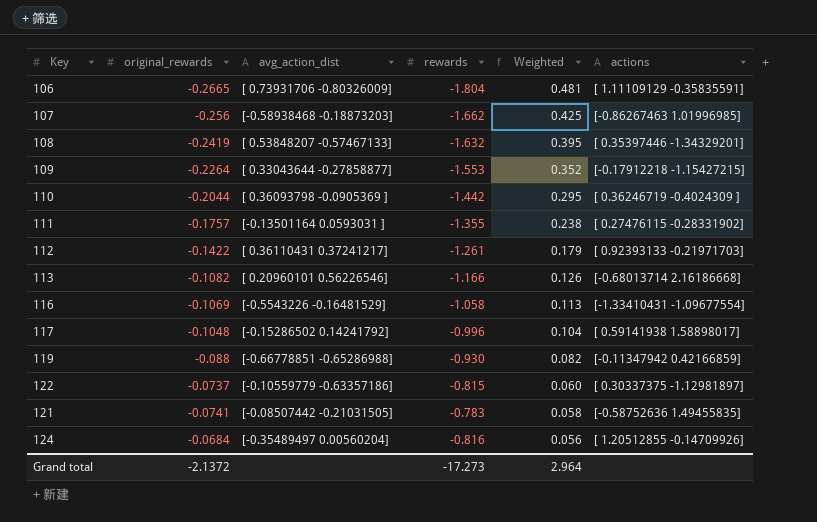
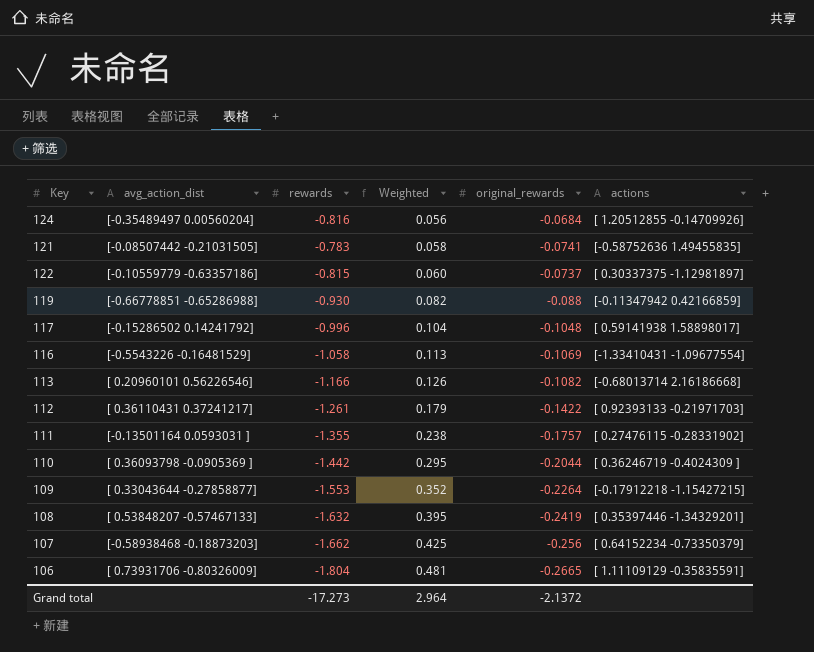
row order: Weighted descending -> Weighted ascending
column original_rewards | position: 2 -> 5
107 | actions: [-0.86267463 1.01996985] -> [ 0.64152234 -0.73350379]

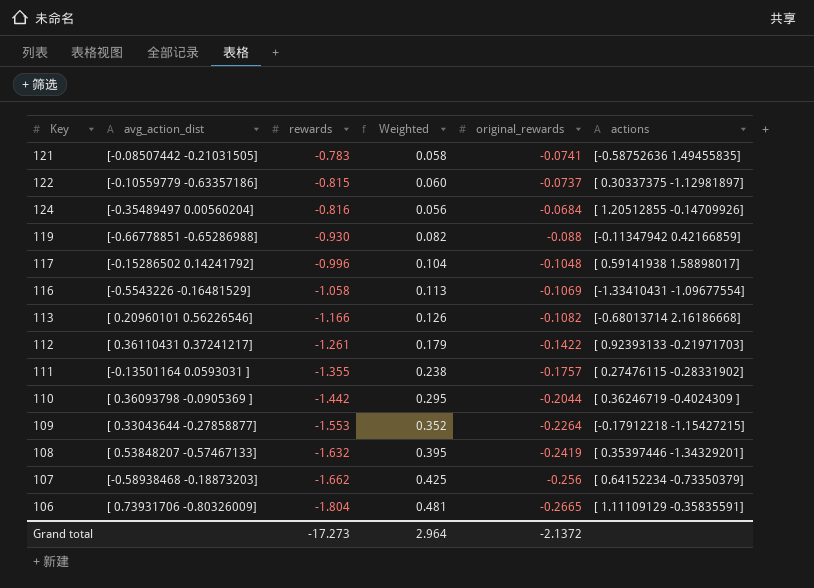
row order: Weighted ascending -> rewards descending

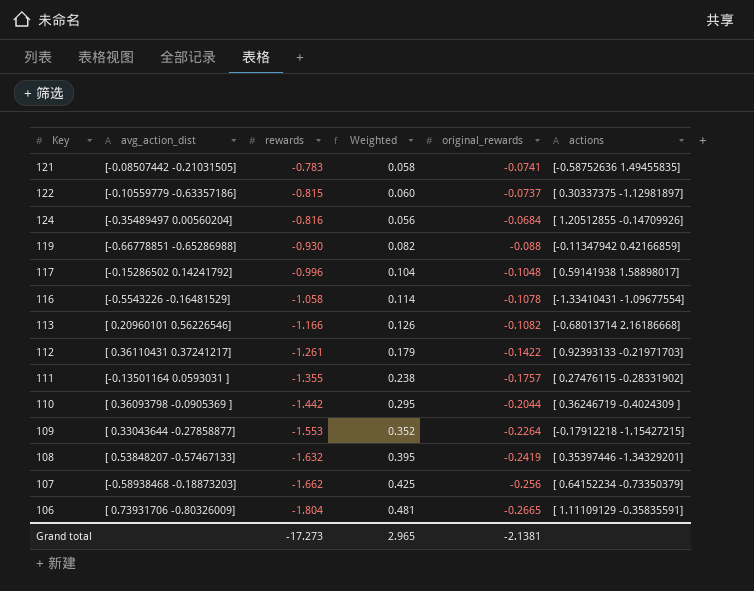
116 | Weighted: 0.113 -> 0.114
116 | original_rewards: -0.1069 -> -0.1078
Grand total | Weighted: 2.964 -> 2.965
Grand total | original_rewards: -2.1372 -> -2.1381

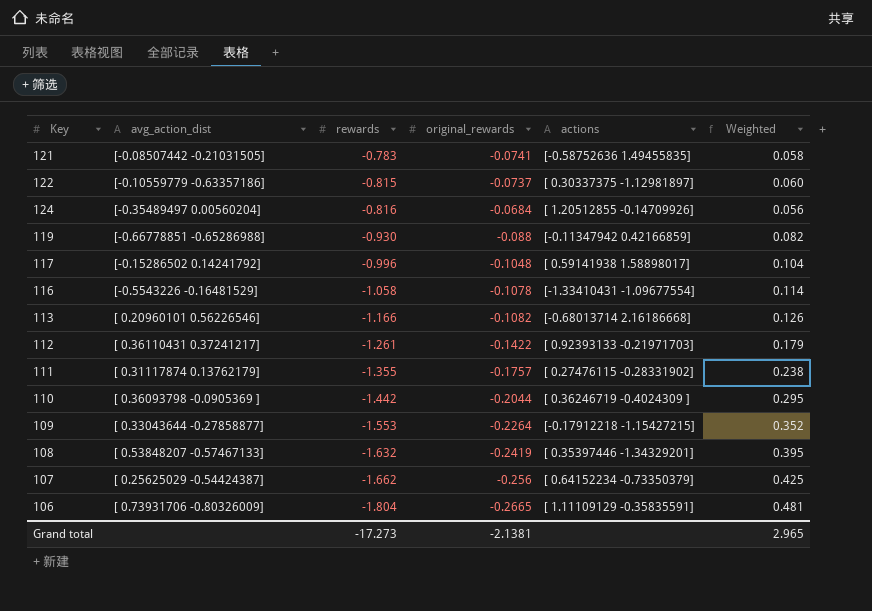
column Weighted | position: 4 -> 6
111 | avg_action_dist: [-0.13501164 0.0593031 ] -> [ 0.31117874 0.13762179]
107 | avg_action_dist: [-0.58938468 -0.18873203] -> [ 0.25625029 -0.54424387]

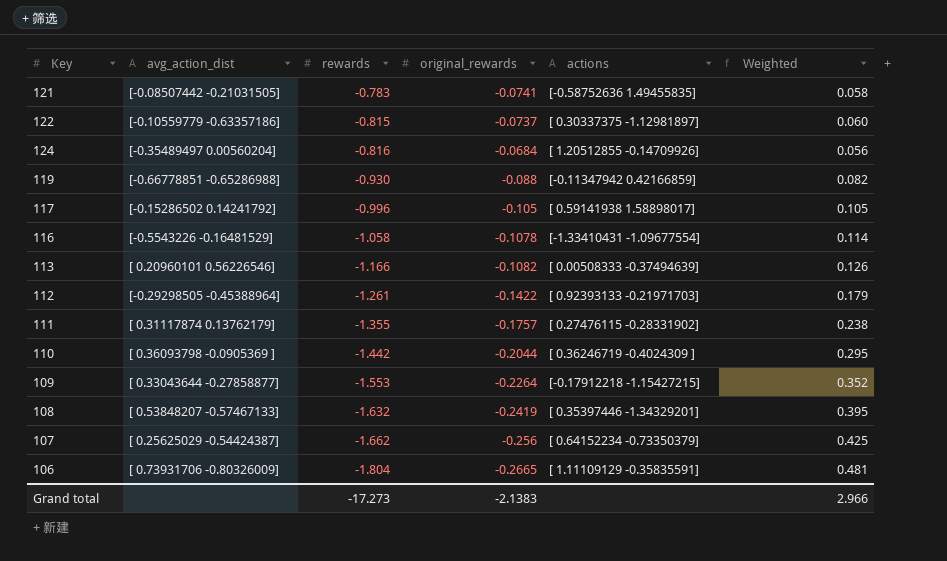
117 | original_rewards: -0.1048 -> -0.105
117 | Weighted: 0.104 -> 0.105
113 | actions: [-0.68013714 2.16186668] -> [ 0.00508333 -0.37494639]
112 | avg_action_dist: [ 0.36110431 0.37241217] -> [-0.29298505 -0.45388964]
Grand total | original_rewards: -2.1381 -> -2.1383
Grand total | Weighted: 2.965 -> 2.966

